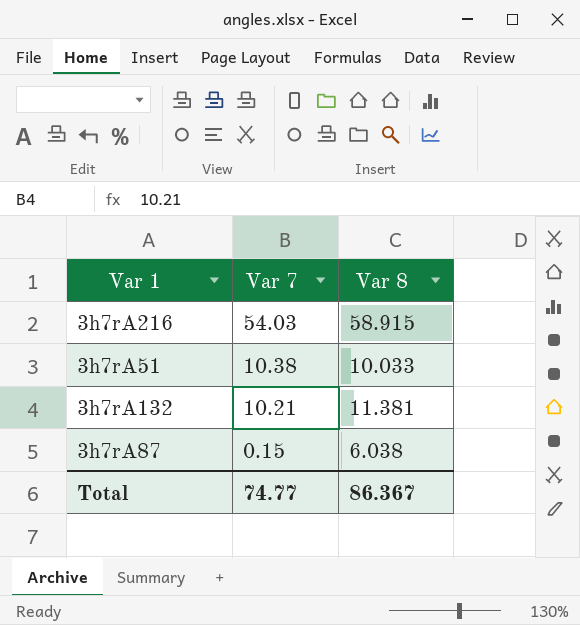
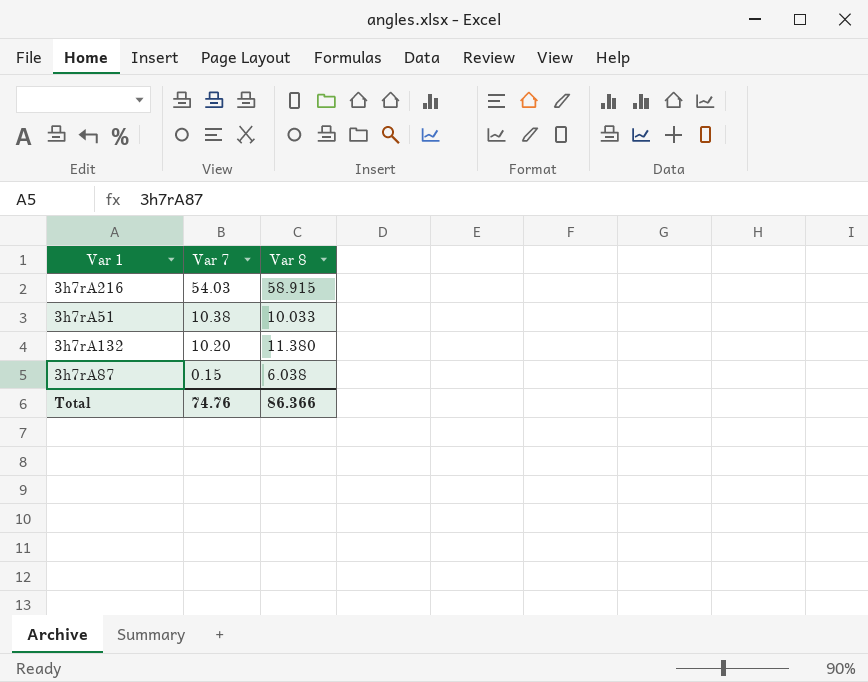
3h7rA132 | Var 7: 10.21 -> 10.20
3h7rA132 | Var 8: 11.381 -> 11.380
Total | Var 7: 74.77 -> 74.76
Total | Var 8: 86.367 -> 86.366

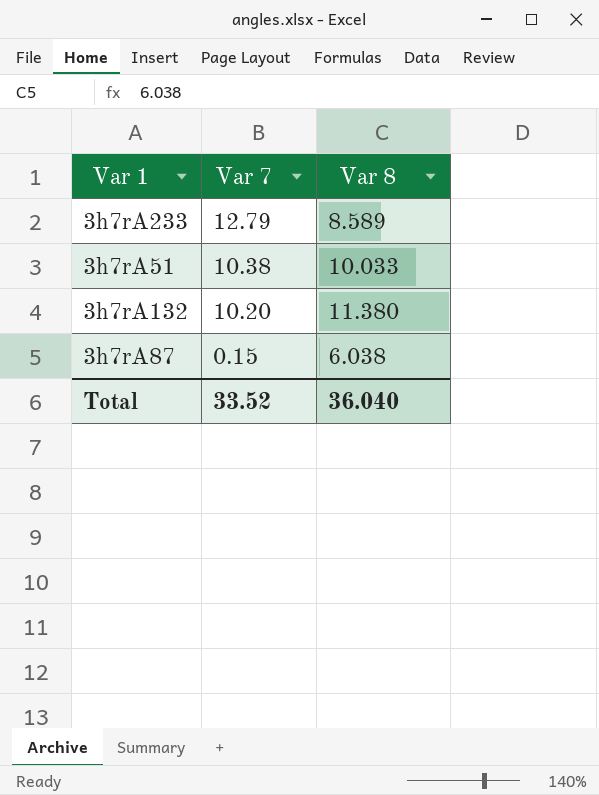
row 3h7rA216: 54.03 | 58.915 -> none
row 3h7rA233: none -> 12.79 | 8.589
Total | Var 7: 74.76 -> 33.52
Total | Var 8: 86.366 -> 36.040

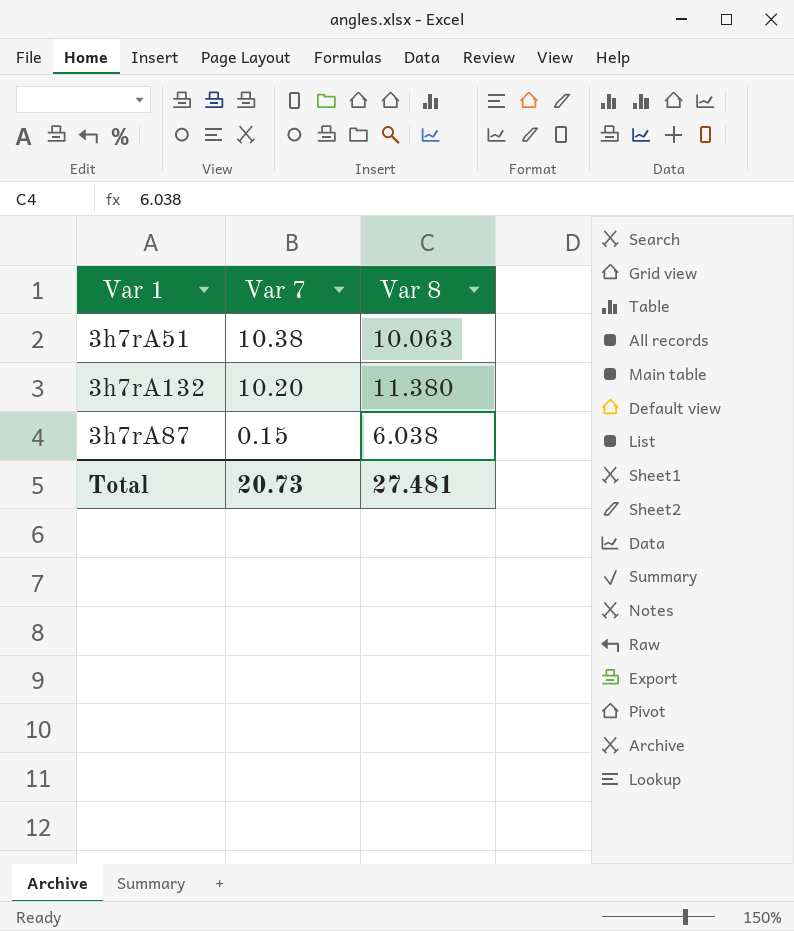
row 3h7rA233: 12.79 | 8.589 -> none
3h7rA51 | Var 8: 10.033 -> 10.063
Total | Var 7: 33.52 -> 20.73
Total | Var 8: 36.040 -> 27.481

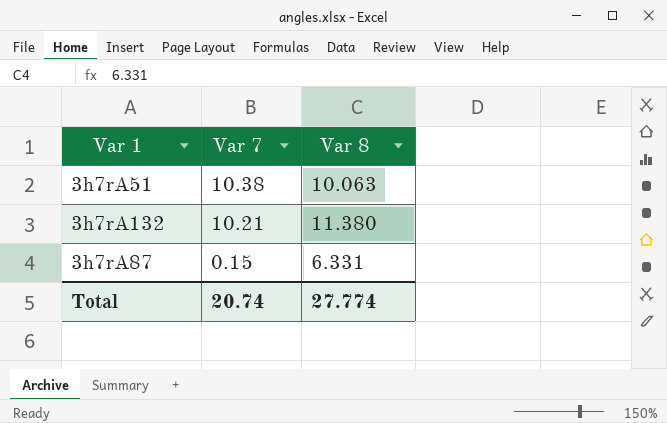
3h7rA132 | Var 7: 10.20 -> 10.21
3h7rA87 | Var 8: 6.038 -> 6.331
Total | Var 7: 20.73 -> 20.74
Total | Var 8: 27.481 -> 27.774

